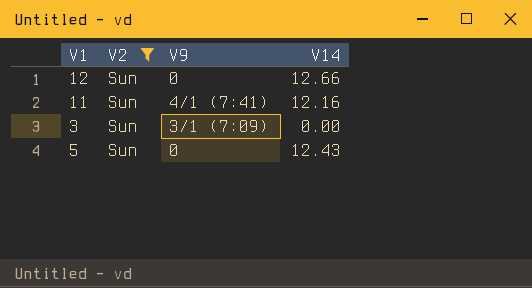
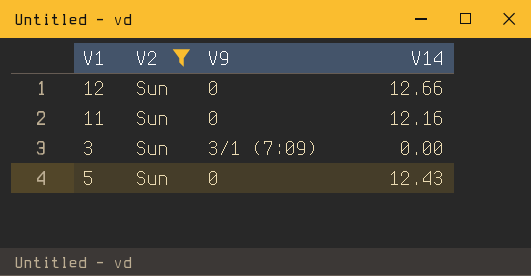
11 | V9: 4/1 (7:41) -> 0

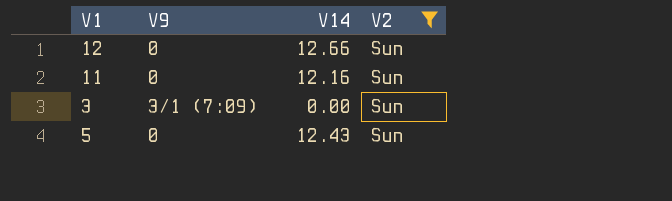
column V2 | position: 2 -> 4

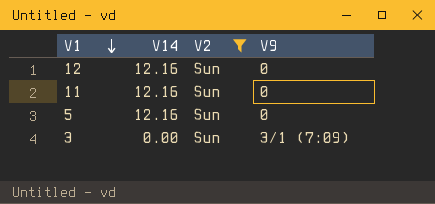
row order: none -> V1 descending
column V9 | position: 2 -> 4
12 | V14: 12.66 -> 12.16
5 | V14: 12.43 -> 12.16

